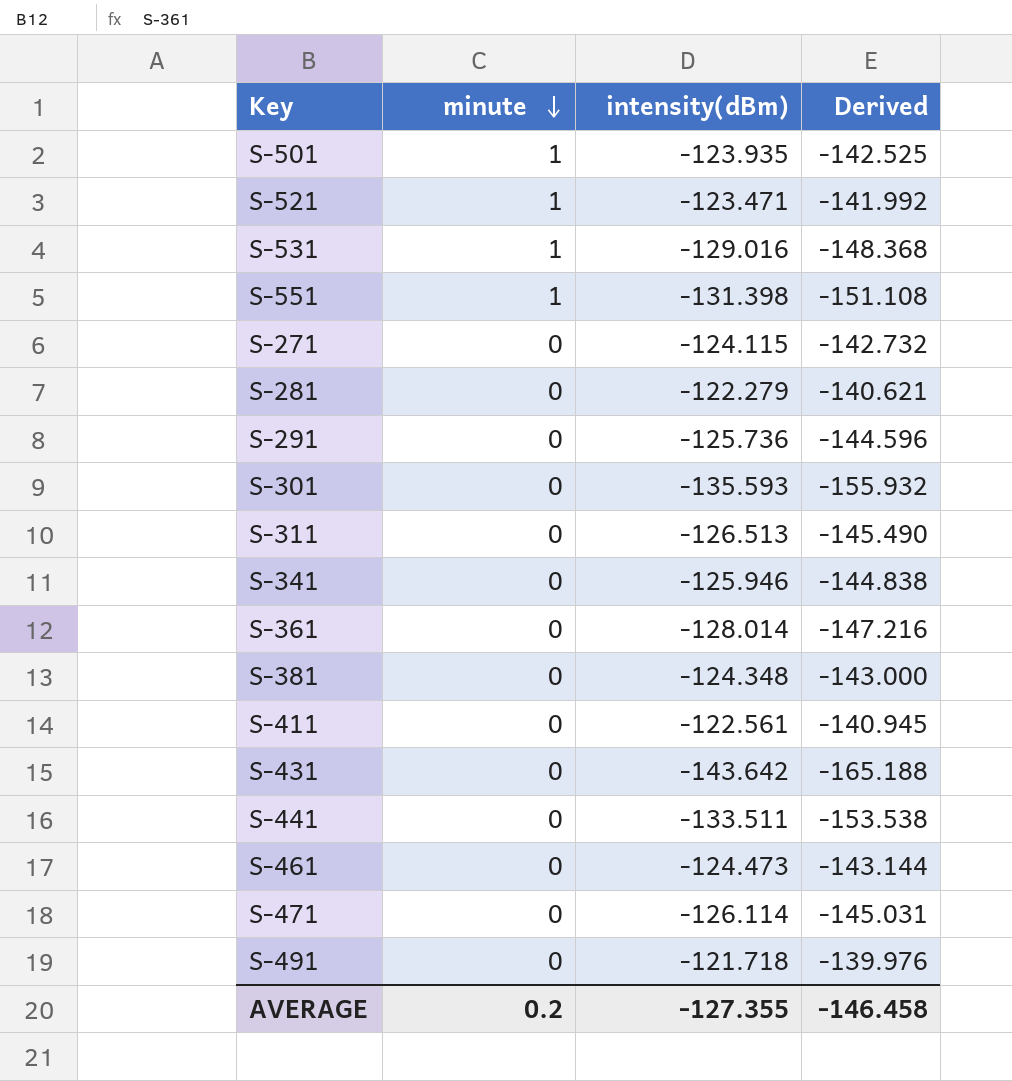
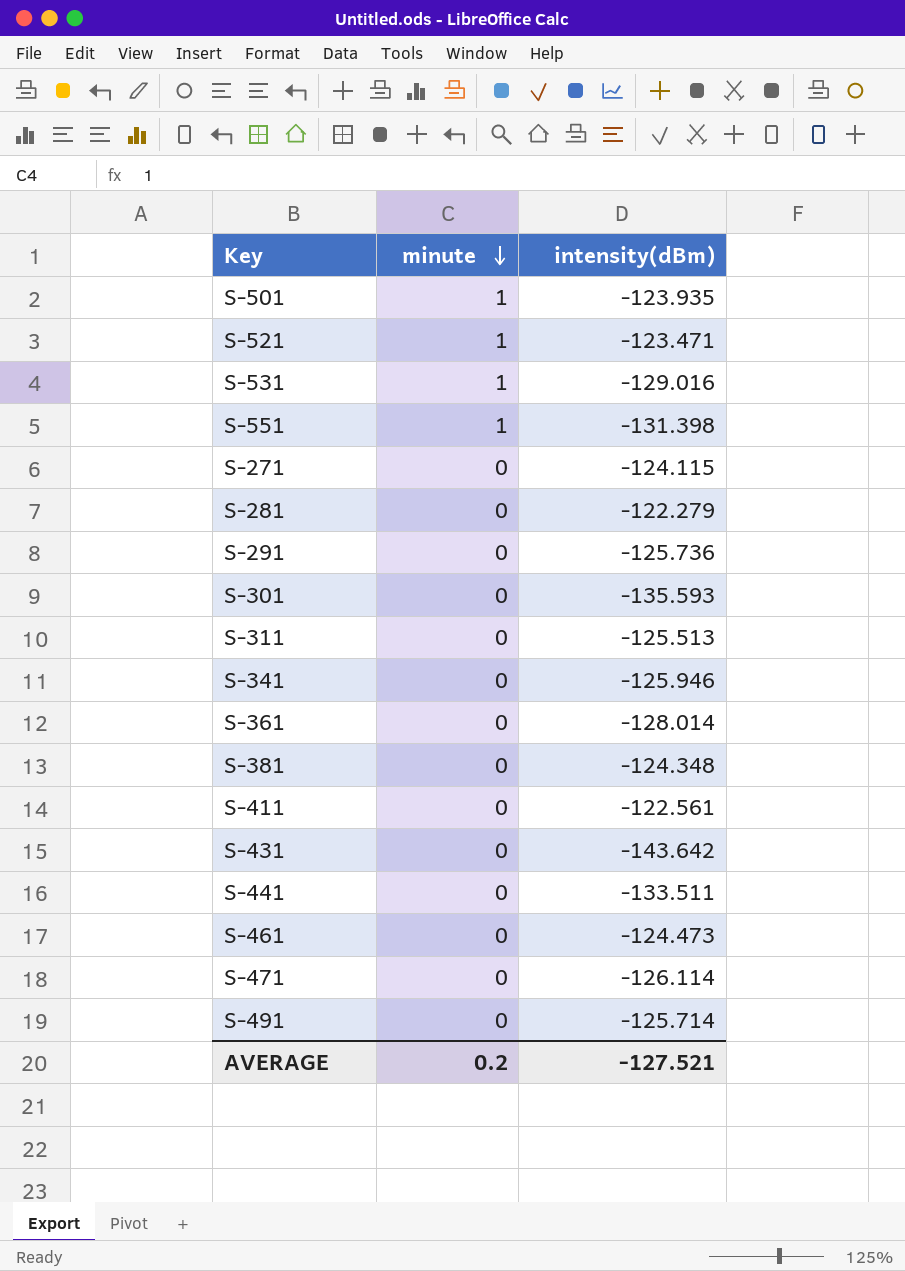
column Derived | formula: [intensity(dBm)] * 1.15 -> none
S-311 | intensity(dBm): -126.513 -> -125.513
S-491 | intensity(dBm): -121.718 -> -125.714
AVERAGE | intensity(dBm): -127.355 -> -127.521

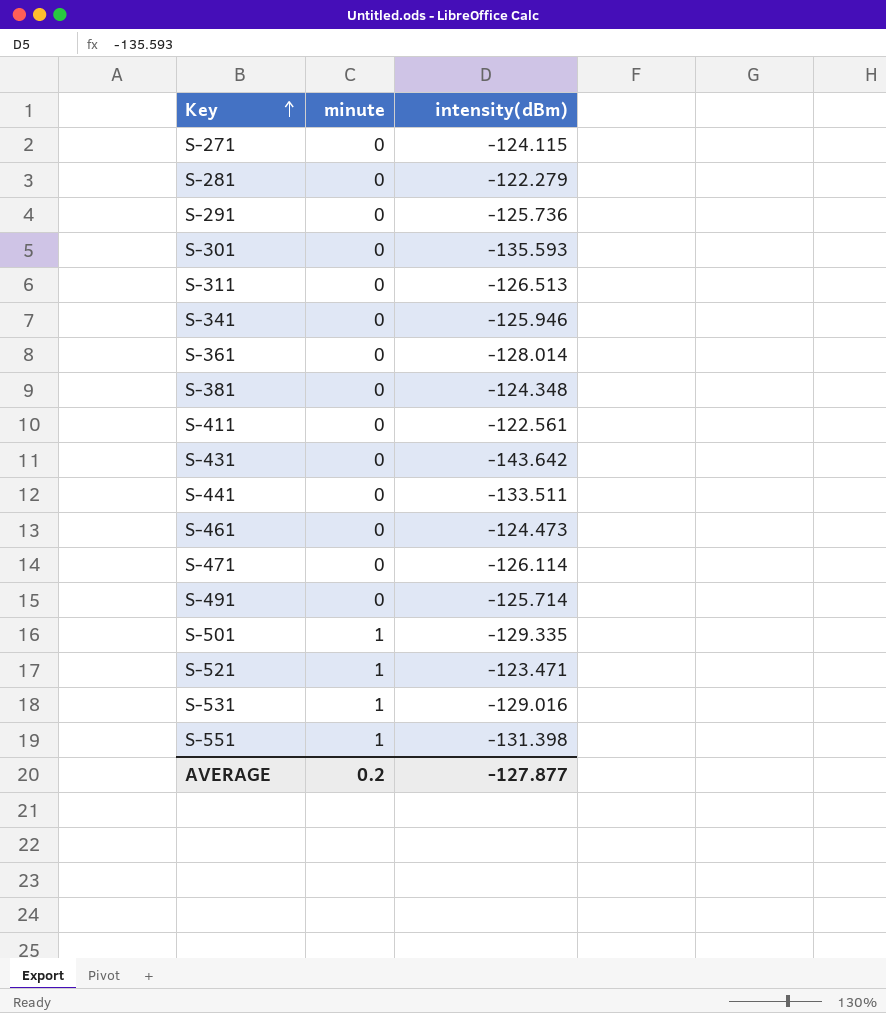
row order: minute descending -> Key ascending
S-311 | intensity(dBm): -125.513 -> -126.513
S-501 | intensity(dBm): -123.935 -> -129.335
AVERAGE | intensity(dBm): -127.521 -> -127.877

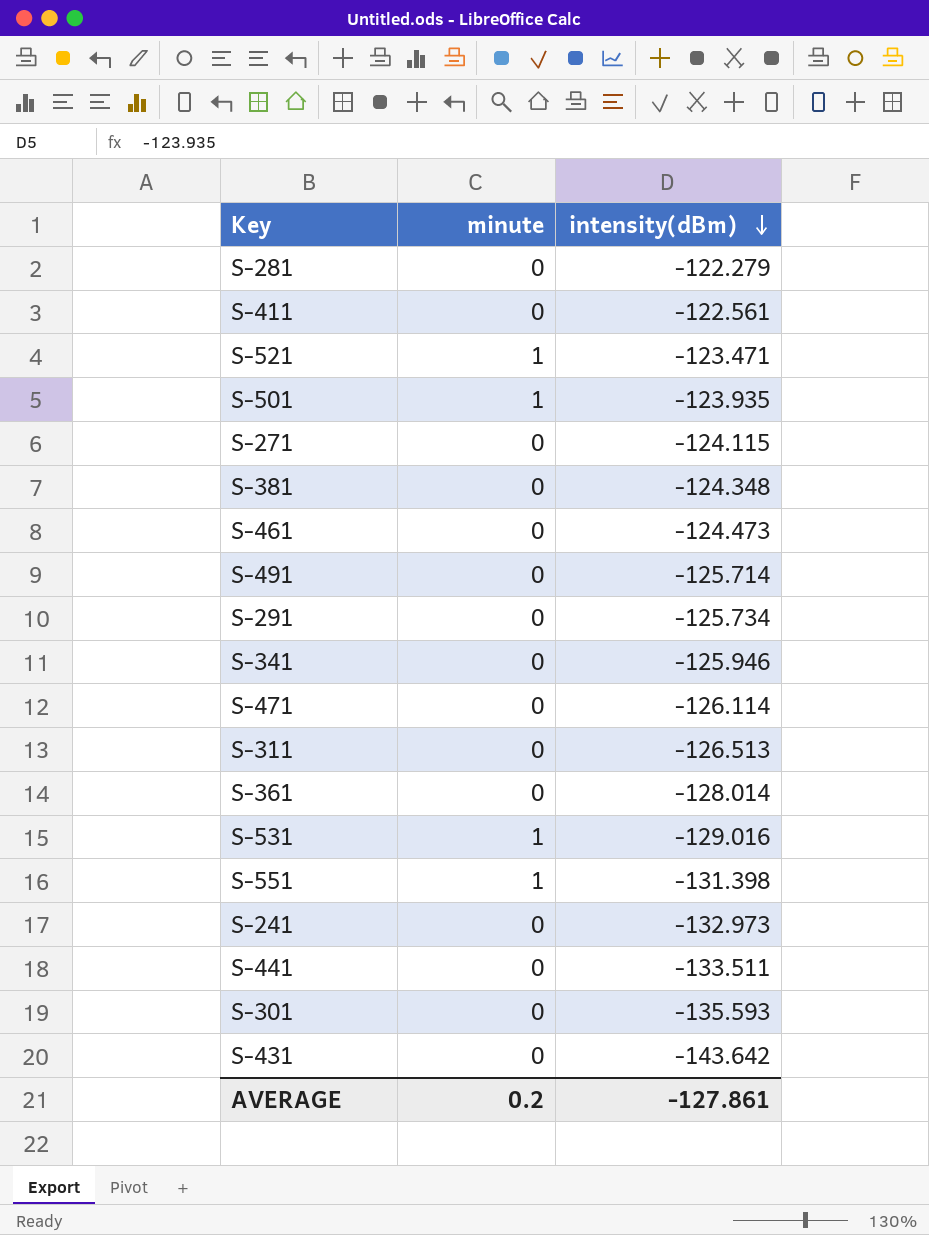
row order: Key ascending -> intensity(dBm) descending
S-501 | intensity(dBm): -129.335 -> -123.935
S-291 | intensity(dBm): -125.736 -> -125.734
row S-241: none -> 0 | -132.973
AVERAGE | intensity(dBm): -127.877 -> -127.861

